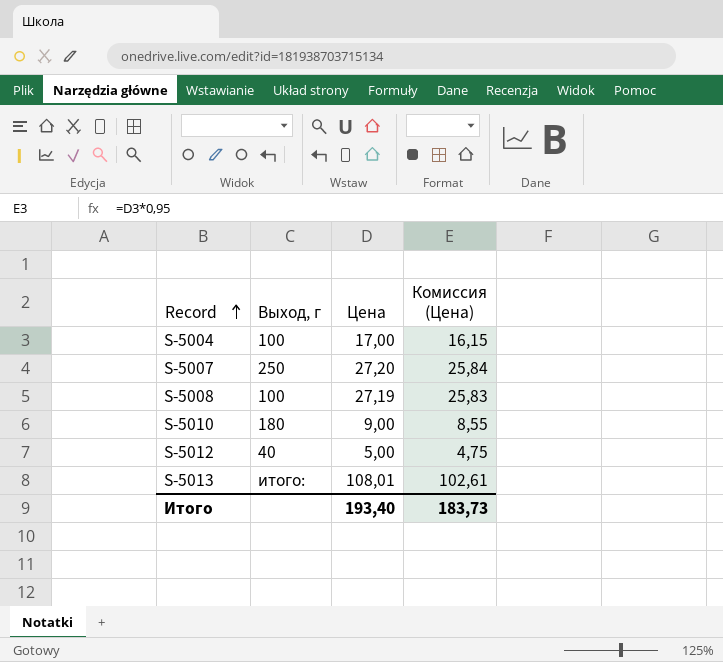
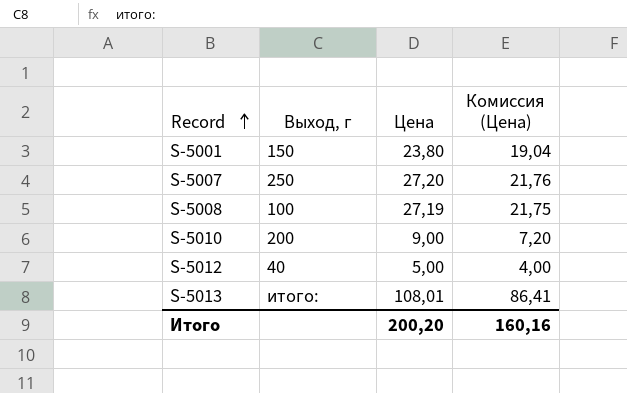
column Комиссия (Цена) | formula: [Цена] * 0,95 -> [Цена] * 0,8
row S-5004: 100 | 17,00 | 16,15 -> none
row S-5001: none -> 150 | 23,80 | 19,04
S-5010 | Выход, г: 180 -> 200
Итого | Цена: 193,40 -> 200,20
Итого | Комиссия (Цена): 183,73 -> 160,16

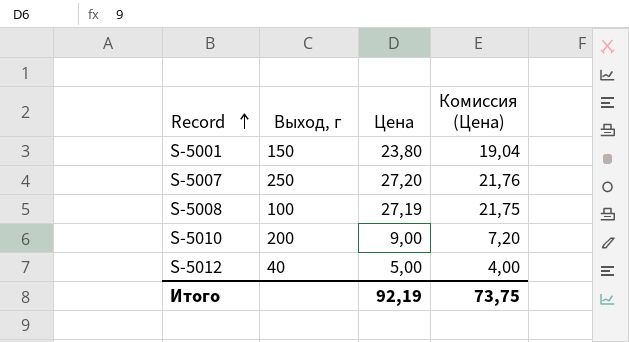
row S-5013: итого: | 108,01 | 86,41 -> none
Итого | Цена: 200,20 -> 92,19
Итого | Комиссия (Цена): 160,16 -> 73,75

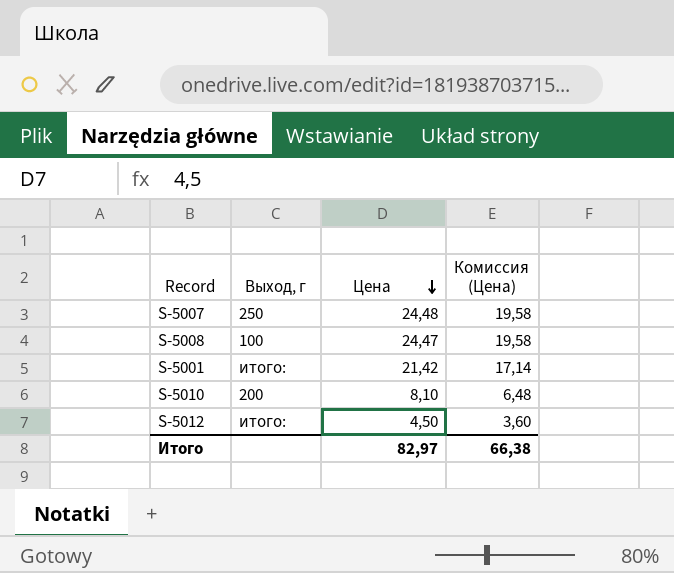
row order: Record ascending -> Цена descending
S-5007 | Цена: 27,20 -> 24,48
S-5007 | Комиссия (Цена): 21,76 -> 19,58
S-5008 | Цена: 27,19 -> 24,47
S-5008 | Комиссия (Цена): 21,75 -> 19,58
S-5001 | Выход, г: 150 -> итого:
S-5001 | Цена: 23,80 -> 21,42
S-5001 | Комиссия (Цена): 19,04 -> 17,14
S-5010 | Цена: 9,00 -> 8,10
S-5010 | Комиссия (Цена): 7,20 -> 6,48
S-5012 | Выход, г: 40 -> итого:
S-5012 | Цена: 5,00 -> 4,50
S-5012 | Комиссия (Цена): 4,00 -> 3,60
Итого | Цена: 92,19 -> 82,97
Итого | Комиссия (Цена): 73,75 -> 66,38

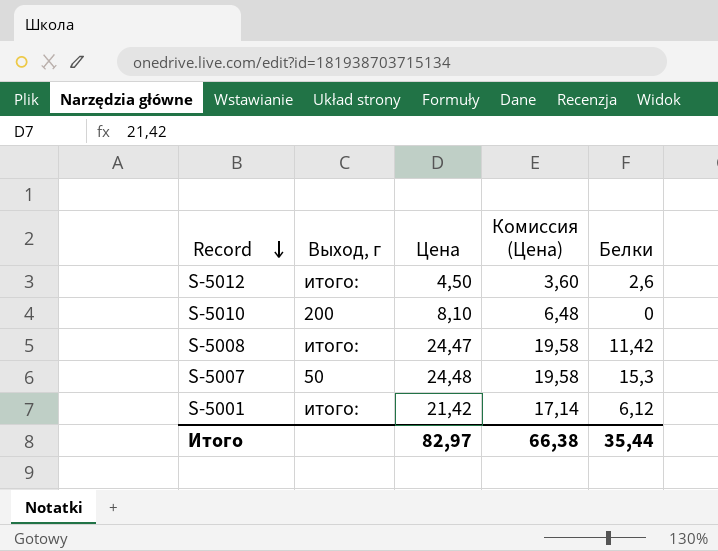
row order: Цена descending -> Record descending
column Белки | position: none -> 5
S-5008 | Выход, г: 100 -> итого:
S-5007 | Выход, г: 250 -> 50

